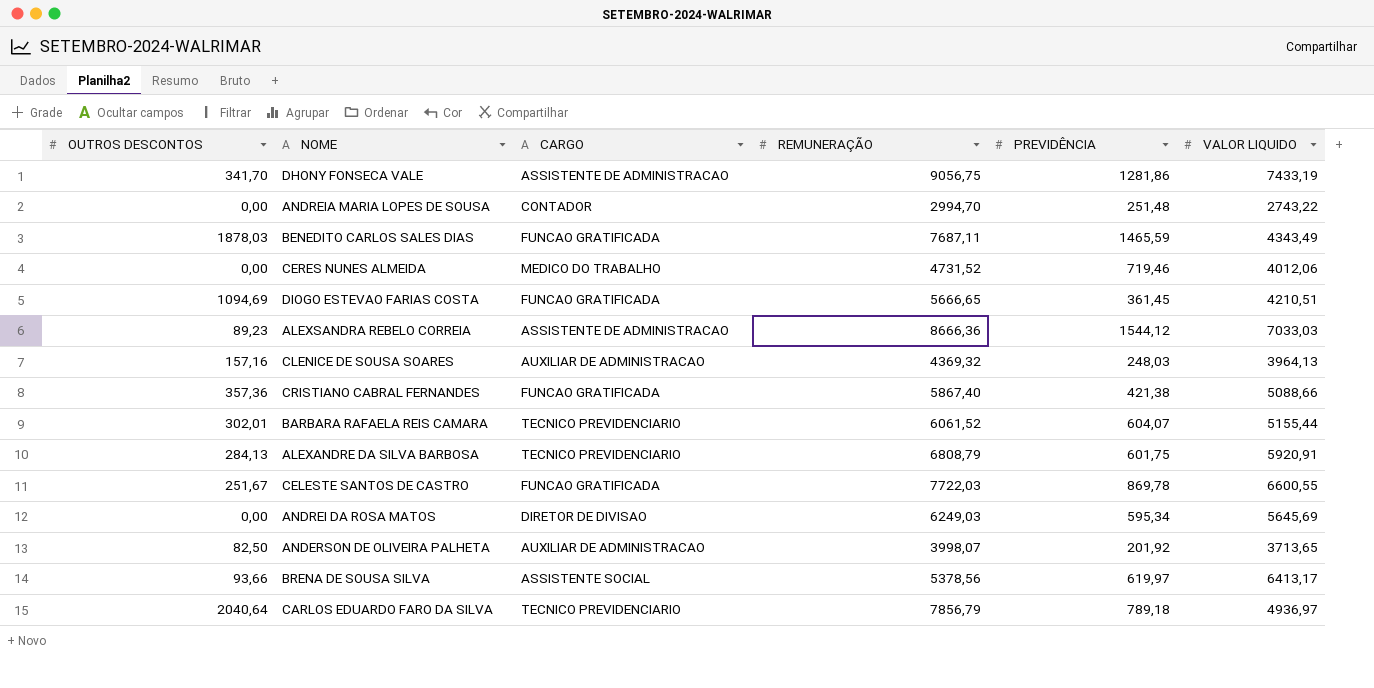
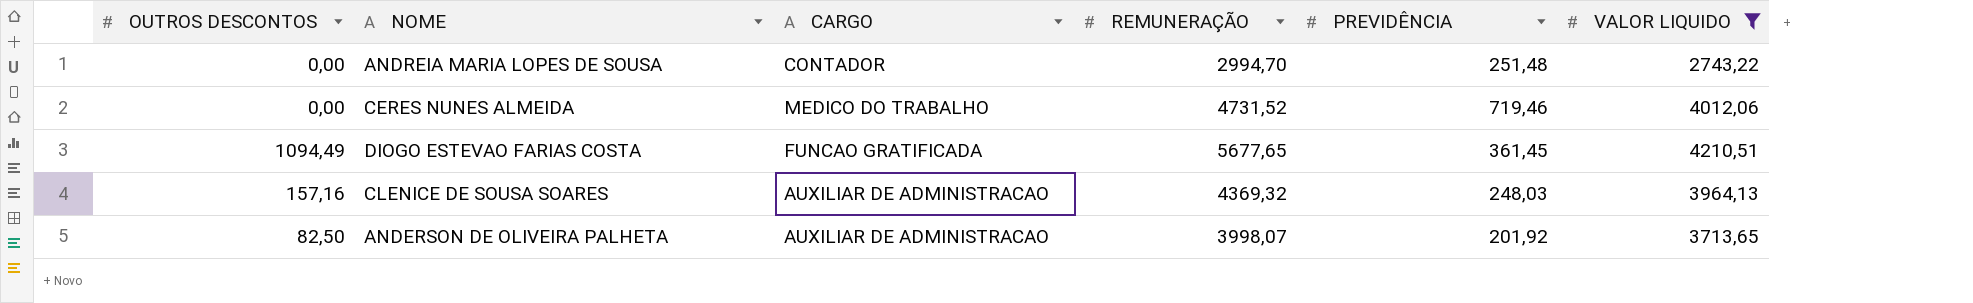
filter: none -> VALOR LIQUIDO <= 4210,51
DIOGO ESTEVAO FARIAS COSTA | OUTROS DESCONTOS: 1094,69 -> 1094,49
DIOGO ESTEVAO FARIAS COSTA | REMUNERAÇÃO: 5666,65 -> 5677,65

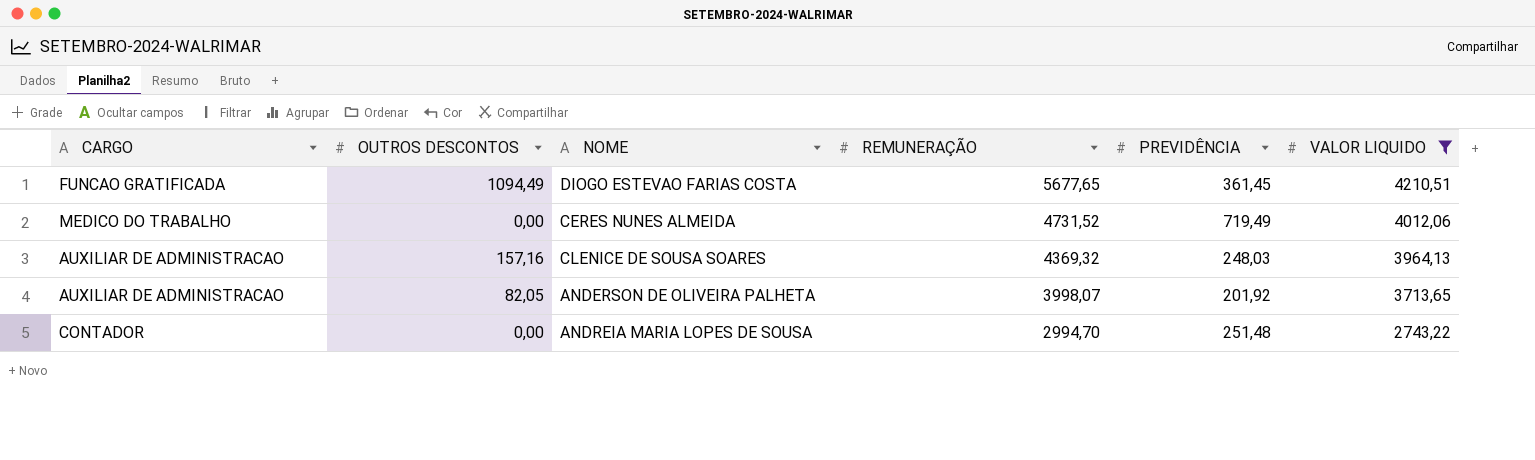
row order: none -> REMUNERAÇÃO descending
column CARGO | position: 3 -> 1
CERES NUNES ALMEIDA | PREVIDÊNCIA: 719,46 -> 719,49
ANDERSON DE OLIVEIRA PALHETA | OUTROS DESCONTOS: 82,50 -> 82,05

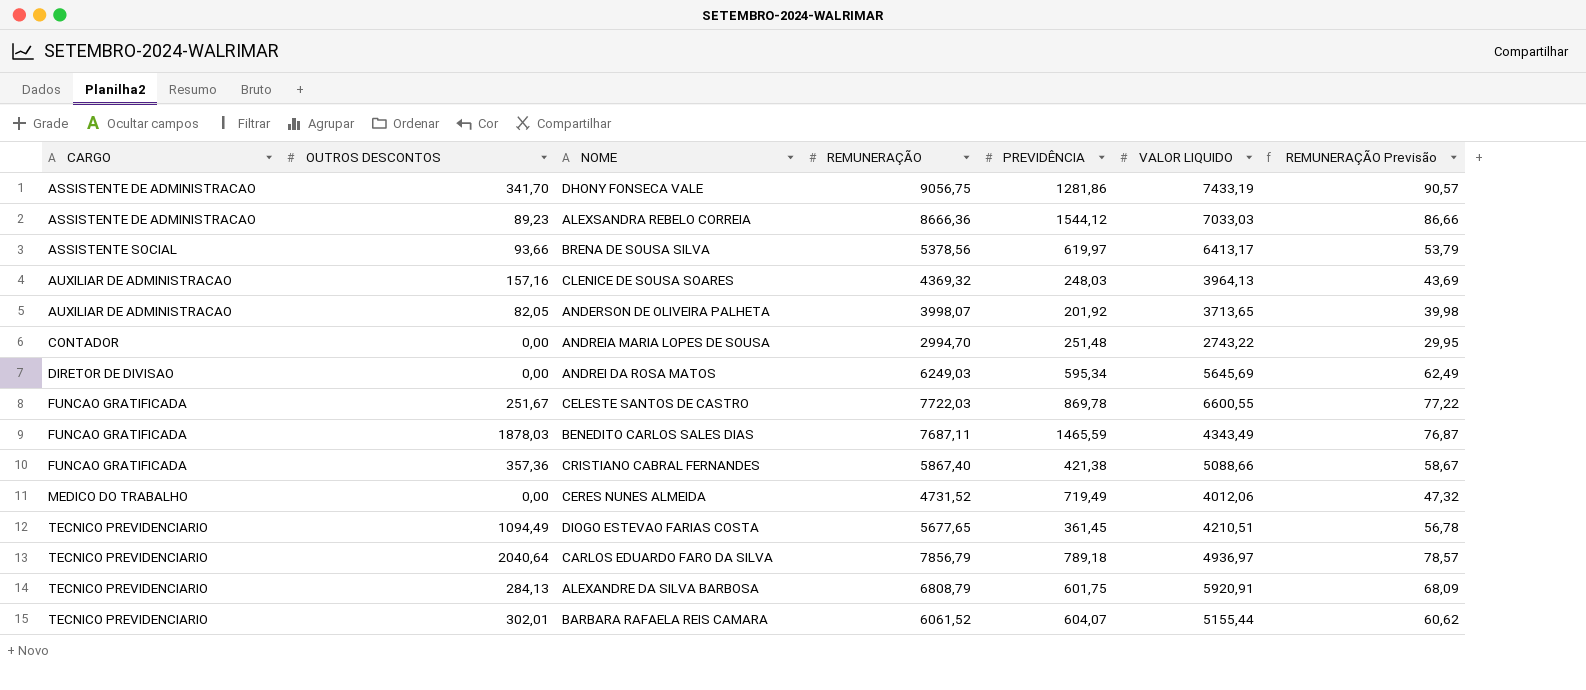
filter: VALOR LIQUIDO <= 4210,51 -> none
row order: REMUNERAÇÃO descending -> CARGO ascending
column REMUNERAÇÃO Previsão | formula: none -> [REMUNERAÇÃO] * 0,01
DIOGO ESTEVAO FARIAS COSTA | CARGO: FUNCAO GRATIFICADA -> TECNICO PREVIDENCIARIO

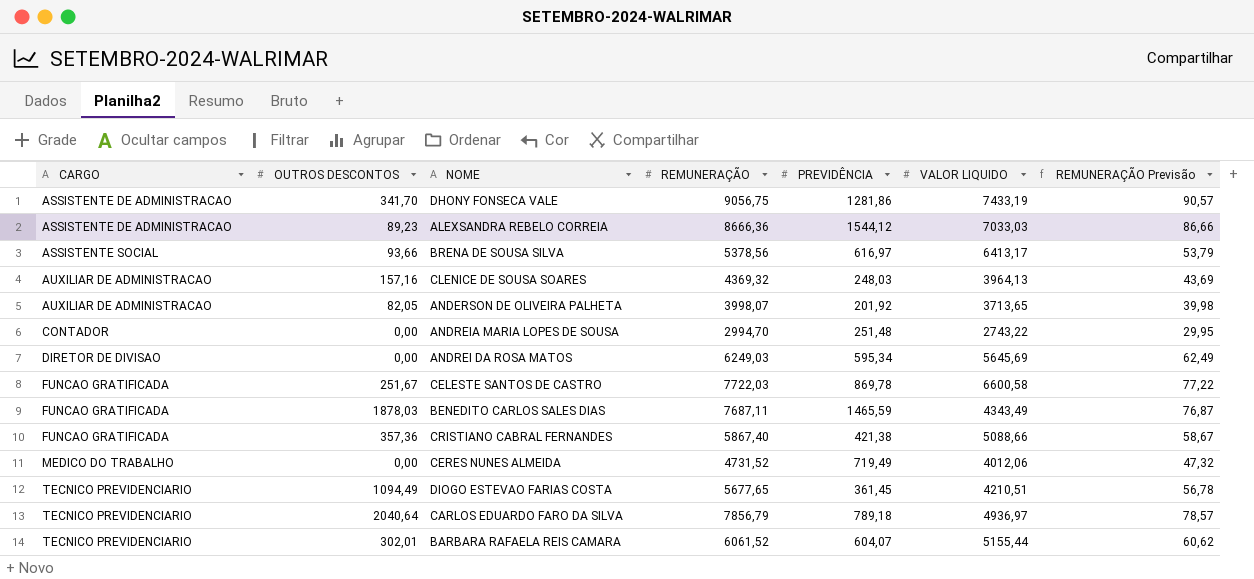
row ALEXANDRE DA SILVA BARBOSA: TECNICO PREVIDENCIARIO | 284,13 | 6808,79 | 601,75 | 5920,91 | 68,09 -> none
BRENA DE SOUSA SILVA | PREVIDÊNCIA: 619,97 -> 616,97
CELESTE SANTOS DE CASTRO | VALOR LIQUIDO: 6600,55 -> 6600,58

